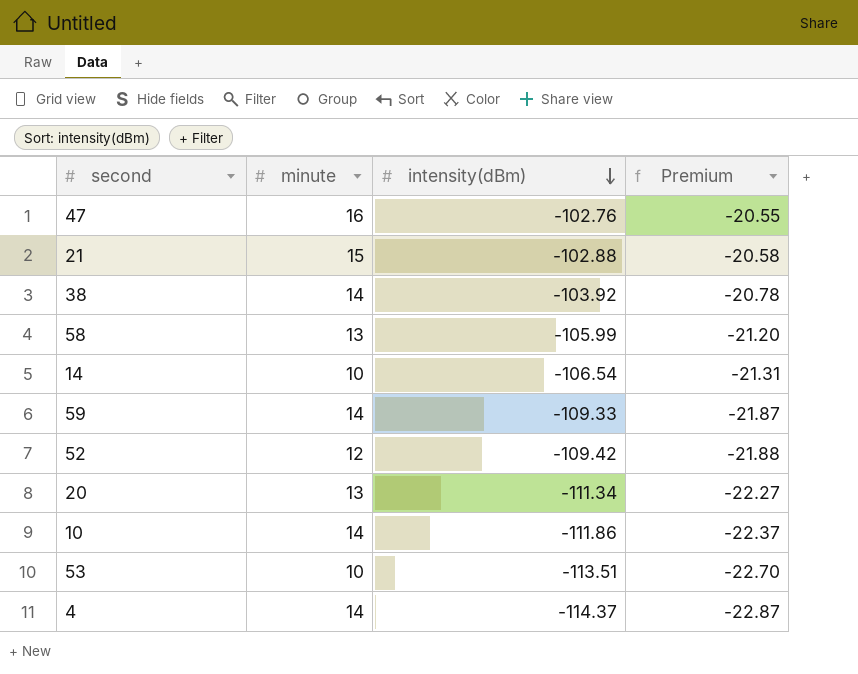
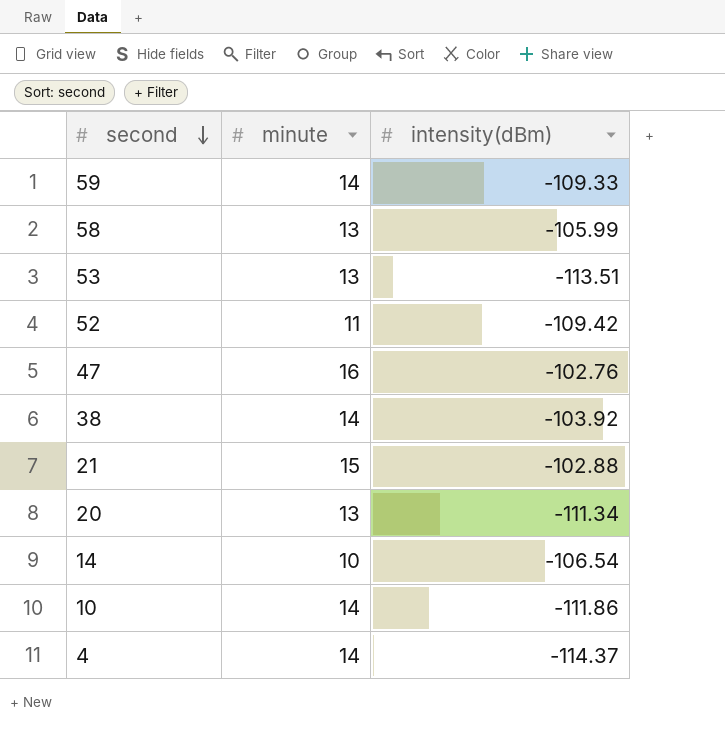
row order: intensity(dBm) descending -> second descending
column Premium | formula: [intensity(dBm)] * 0.2 -> none
53 | minute: 10 -> 13
52 | minute: 12 -> 11

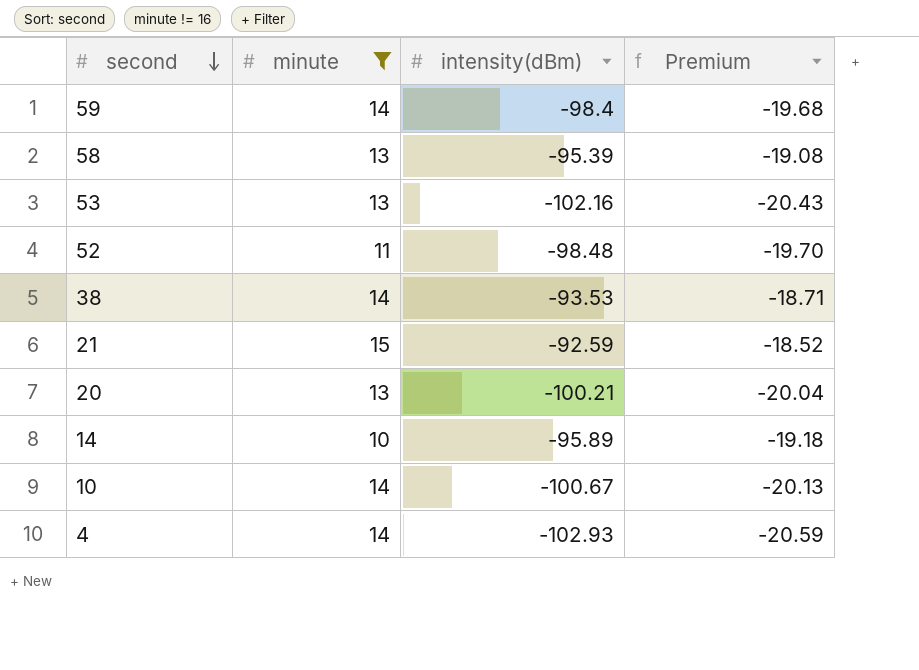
filter: none -> minute != 16
column Premium | formula: none -> [intensity(dBm)] * 0.2
59 | intensity(dBm): -109.33 -> -98.4
58 | intensity(dBm): -105.99 -> -95.39
53 | intensity(dBm): -113.51 -> -102.16
52 | intensity(dBm): -109.42 -> -98.48
38 | intensity(dBm): -103.92 -> -93.53
21 | intensity(dBm): -102.88 -> -92.59
20 | intensity(dBm): -111.34 -> -100.21
14 | intensity(dBm): -106.54 -> -95.89
10 | intensity(dBm): -111.86 -> -100.67
4 | intensity(dBm): -114.37 -> -102.93

